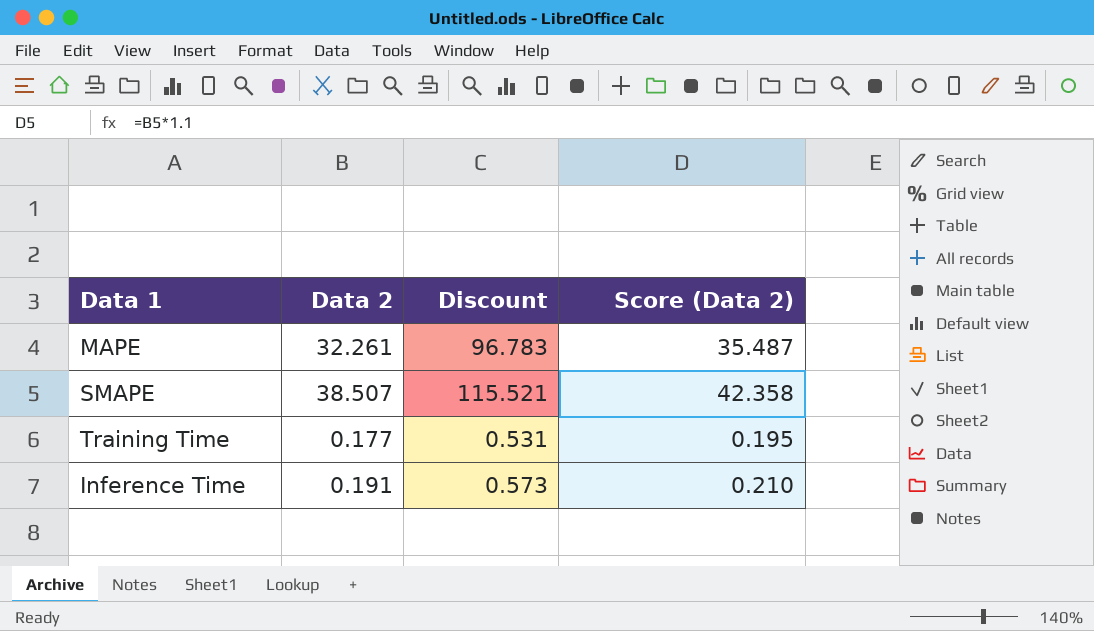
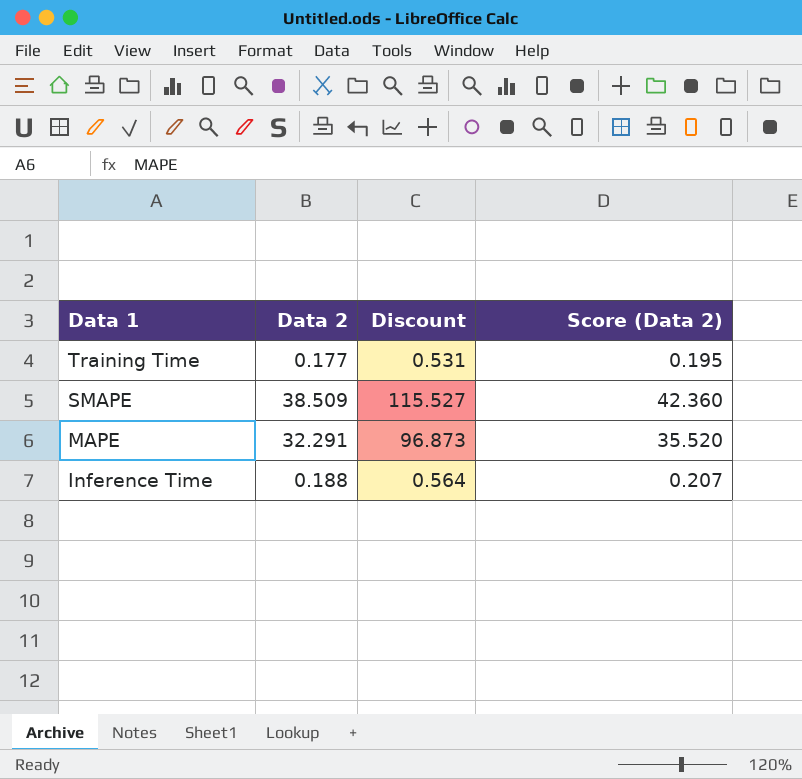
row order: none -> Data 1 descending
SMAPE | Data 2: 38.507 -> 38.509
SMAPE | Discount: 115.521 -> 115.527
SMAPE | Score (Data 2): 42.358 -> 42.360
MAPE | Data 2: 32.261 -> 32.291
MAPE | Discount: 96.783 -> 96.873
MAPE | Score (Data 2): 35.487 -> 35.520
Inference Time | Data 2: 0.191 -> 0.188
Inference Time | Discount: 0.573 -> 0.564
Inference Time | Score (Data 2): 0.210 -> 0.207

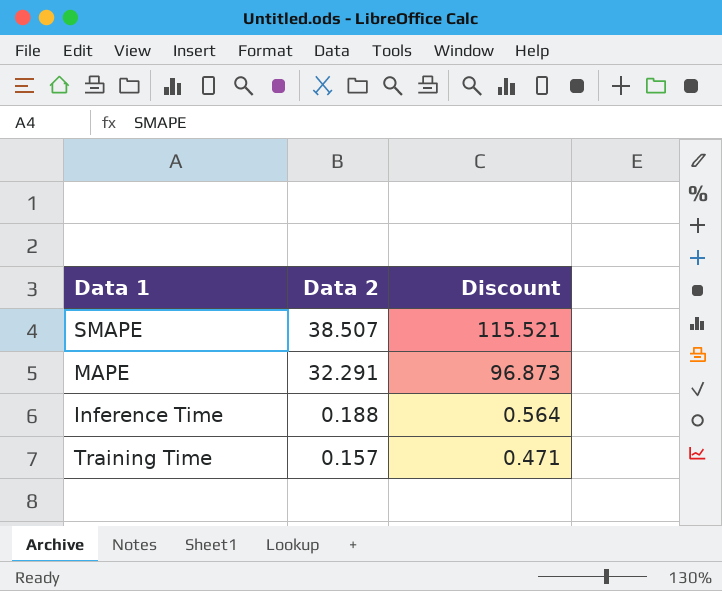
row order: Data 1 descending -> Data 2 descending
column Score (Data 2) | formula: [Data 2] * 1.1 -> none
SMAPE | Data 2: 38.509 -> 38.507
SMAPE | Discount: 115.527 -> 115.521
Training Time | Data 2: 0.177 -> 0.157
Training Time | Discount: 0.531 -> 0.471

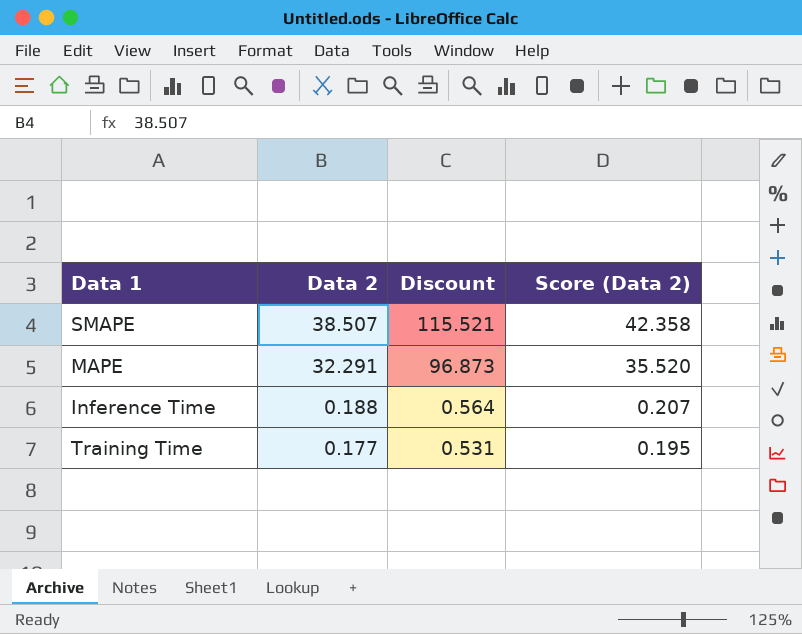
column Score (Data 2) | formula: none -> [Data 2] * 1.1
Training Time | Data 2: 0.157 -> 0.177
Training Time | Discount: 0.471 -> 0.531

